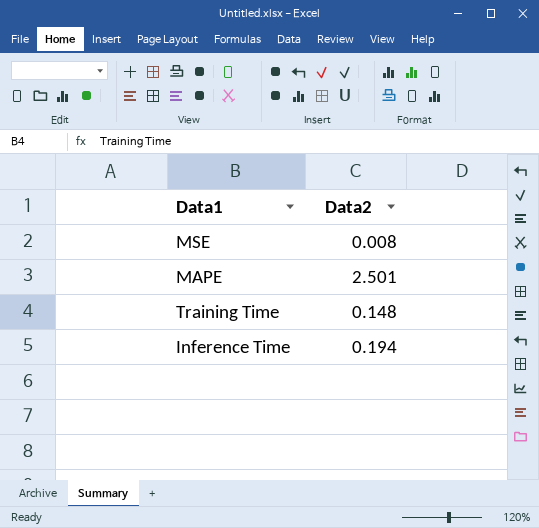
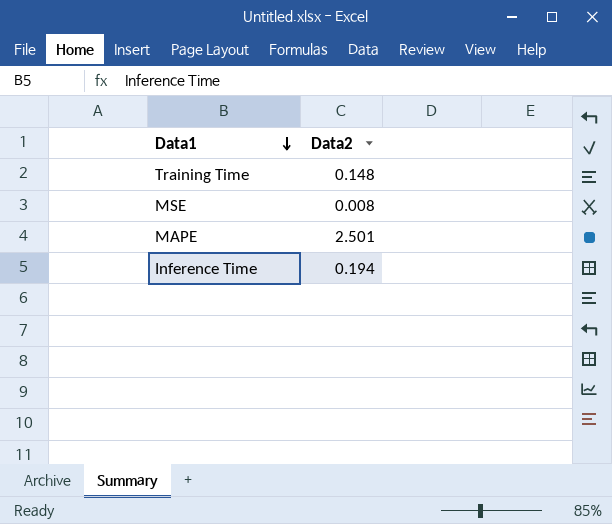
row order: none -> Data1 descending

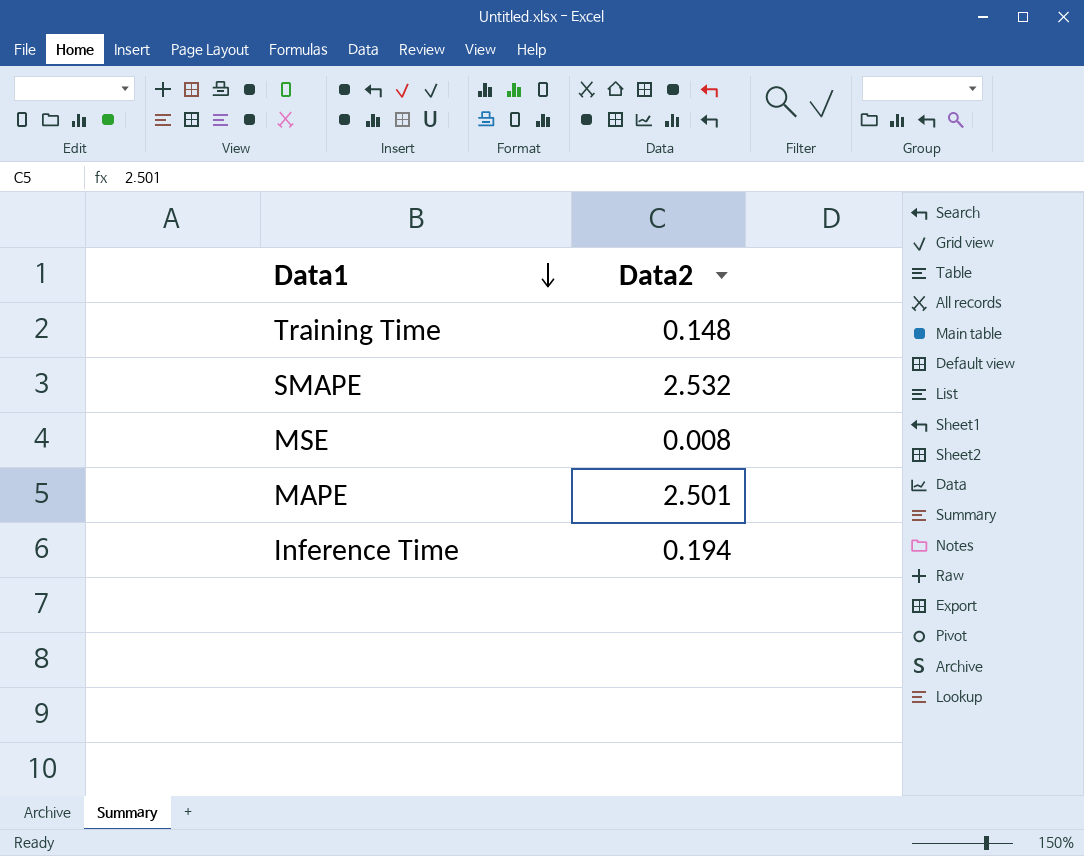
row SMAPE: none -> 2.532

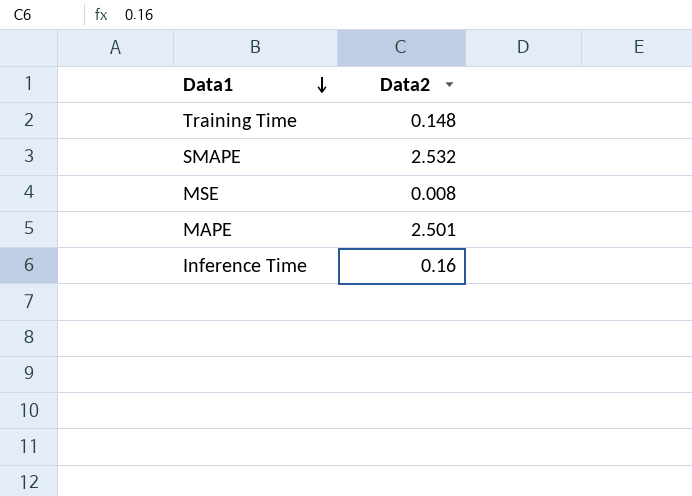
Inference Time | Data2: 0.194 -> 0.16

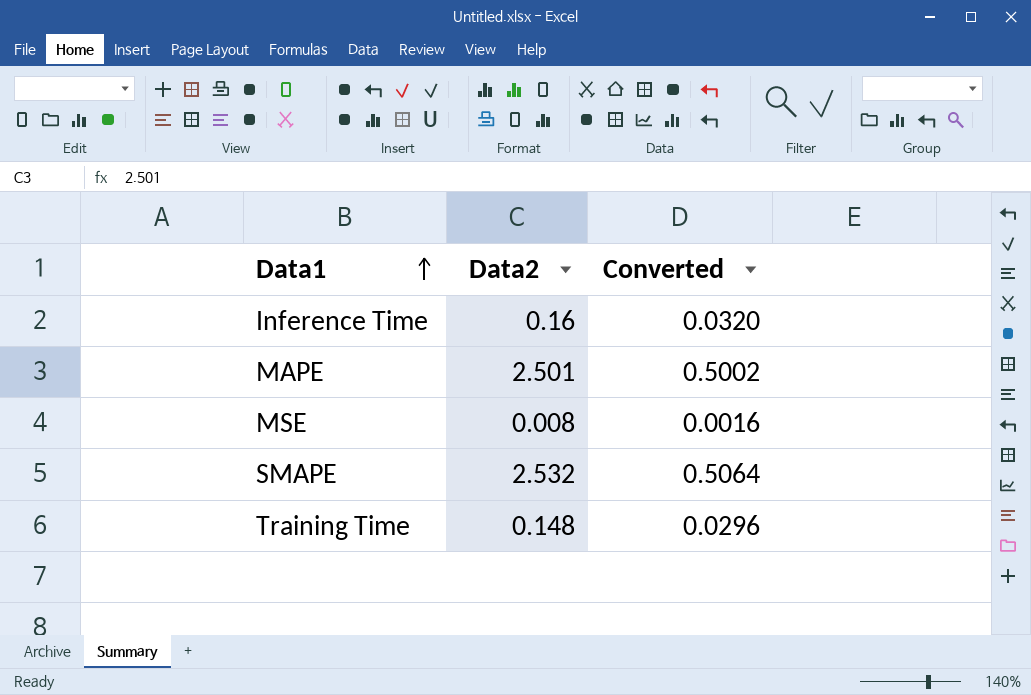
row order: Data1 descending -> Data1 ascending
column Converted | formula: none -> [Data2] * 0.2

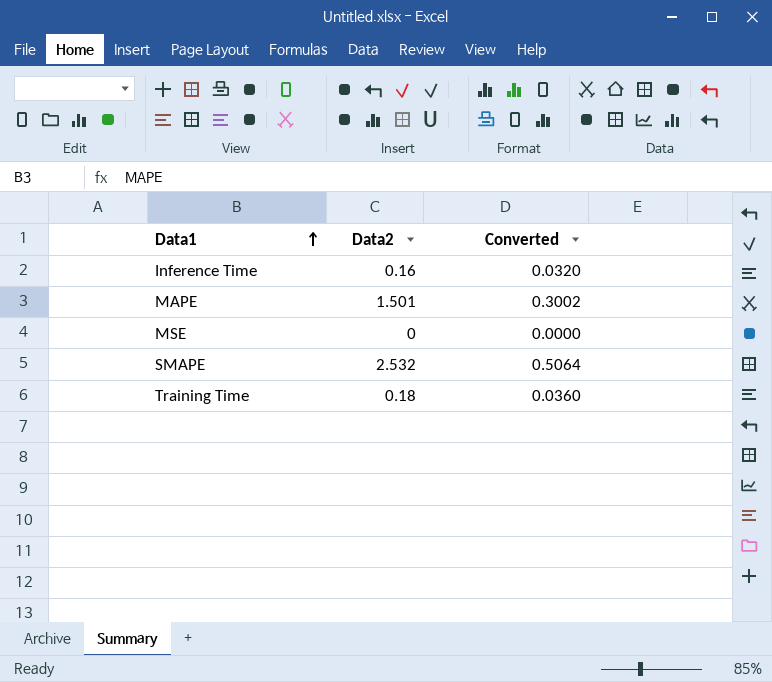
MAPE | Data2: 2.501 -> 1.501
MAPE | Converted: 0.5002 -> 0.3002
MSE | Data2: 0.008 -> 0
MSE | Converted: 0.0016 -> 0.0000
Training Time | Data2: 0.148 -> 0.18
Training Time | Converted: 0.0296 -> 0.0360

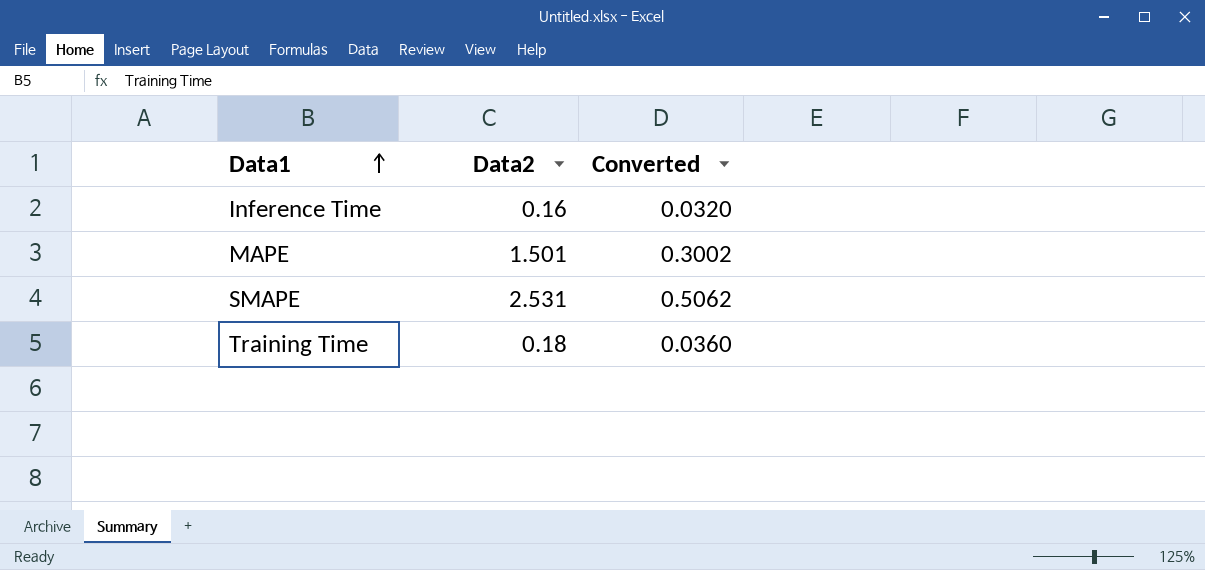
row MSE: 0 | 0.0000 -> none
SMAPE | Data2: 2.532 -> 2.531
SMAPE | Converted: 0.5064 -> 0.5062

